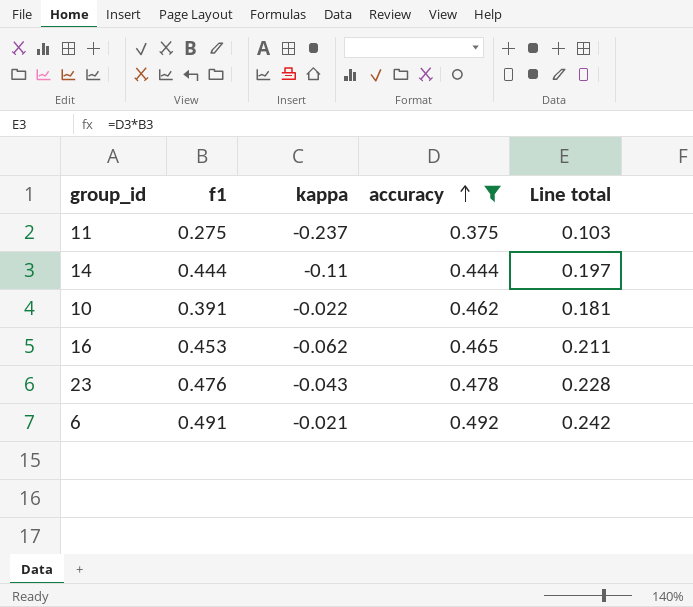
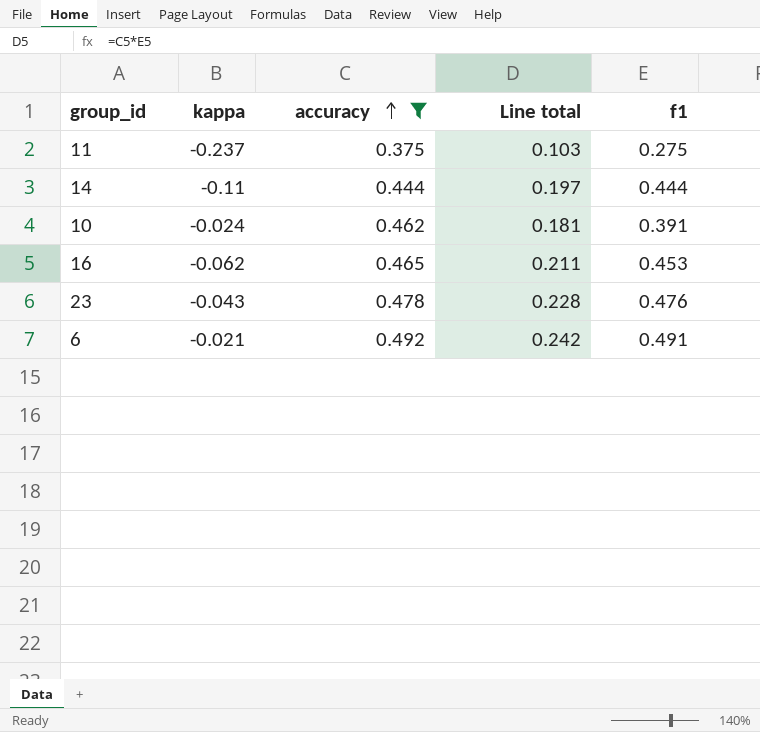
column f1 | position: 2 -> 5
10 | kappa: -0.022 -> -0.024

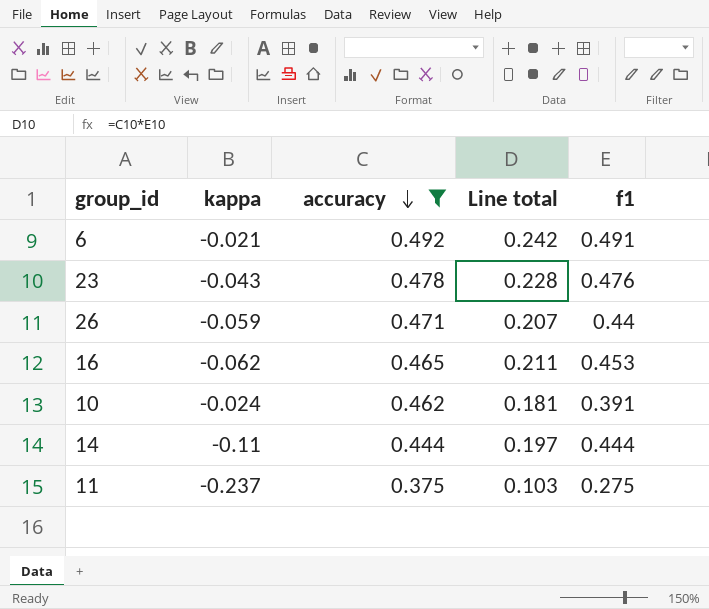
row order: accuracy ascending -> accuracy descending
row 26: none -> -0.059 | 0.471 | 0.207 | 0.44

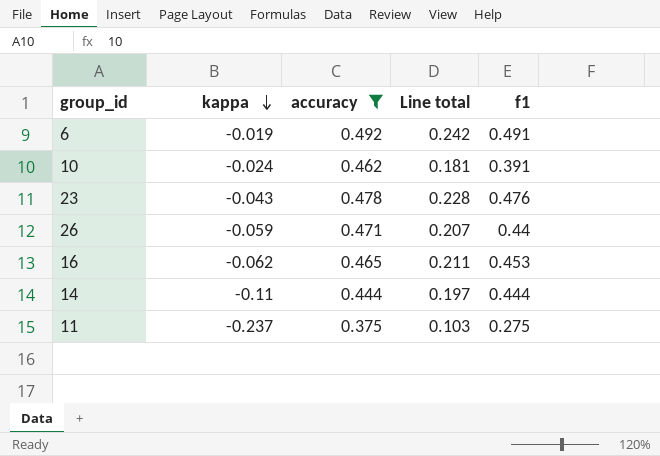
row order: accuracy descending -> kappa descending
6 | kappa: -0.021 -> -0.019

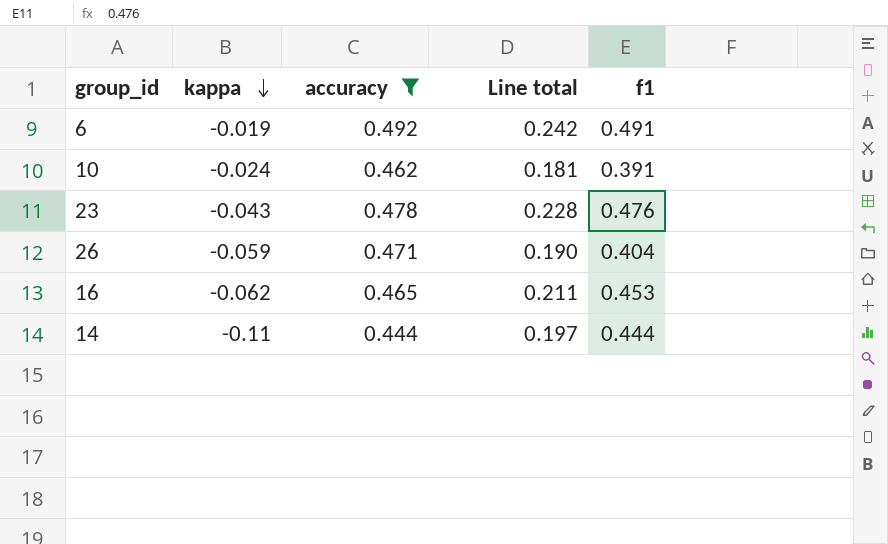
row 11: -0.237 | 0.375 | 0.103 | 0.275 -> none
26 | Line total: 0.207 -> 0.190
26 | f1: 0.44 -> 0.404

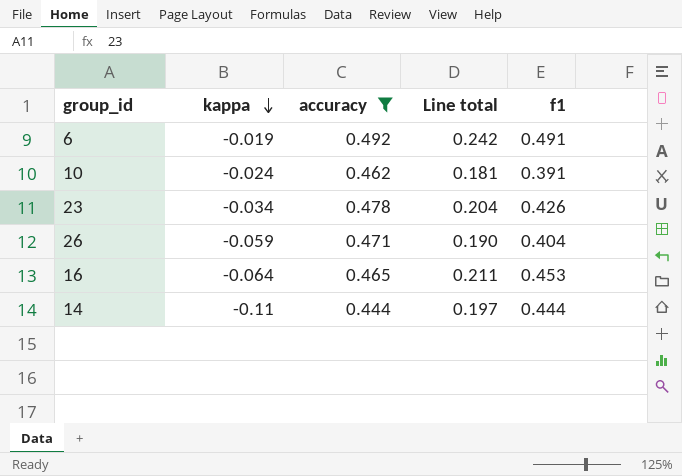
23 | kappa: -0.043 -> -0.034
23 | Line total: 0.228 -> 0.204
23 | f1: 0.476 -> 0.426
16 | kappa: -0.062 -> -0.064

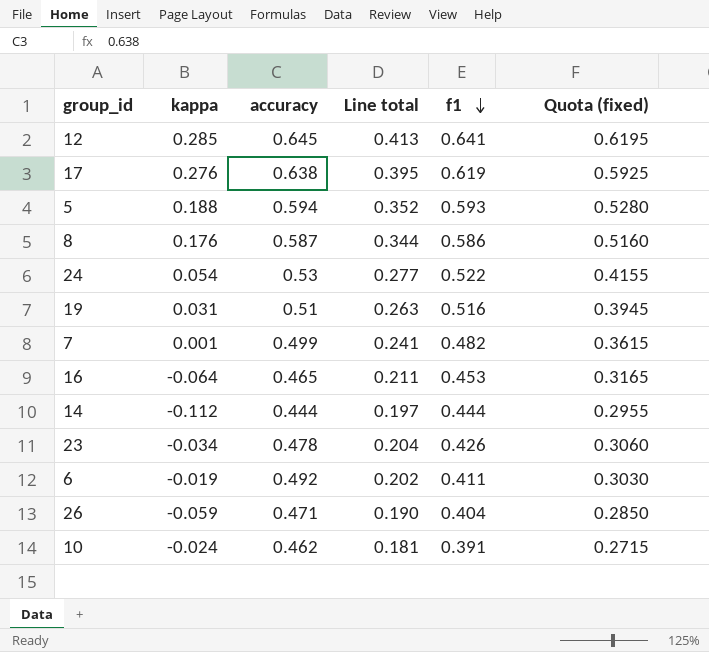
filter: accuracy <= 0.492 -> none
row order: kappa descending -> f1 descending
column Quota (fixed) | formula: none -> [Line total] * 1.5
14 | kappa: -0.11 -> -0.112
6 | Line total: 0.242 -> 0.202
6 | f1: 0.491 -> 0.411

